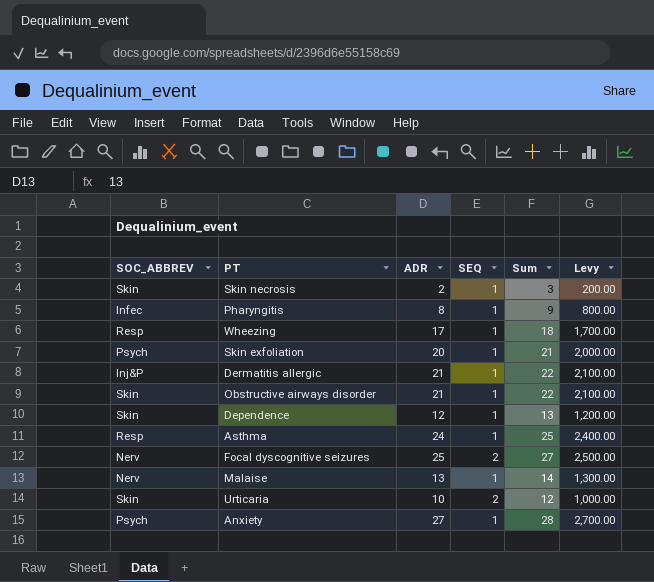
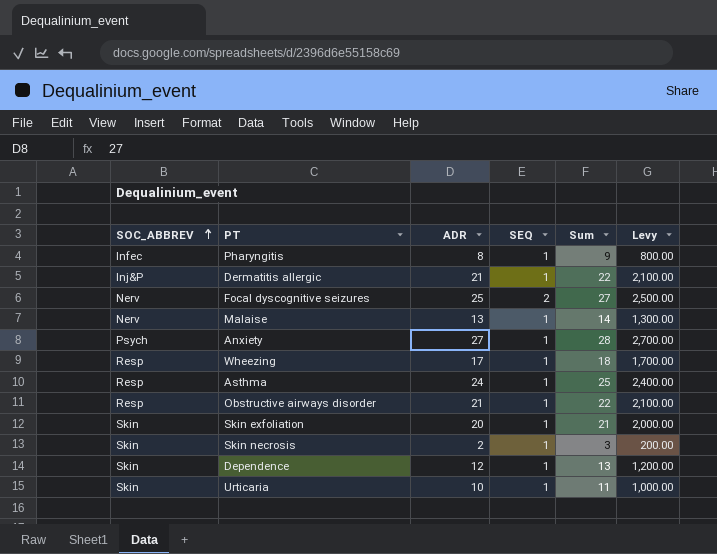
row order: none -> SOC_ABBREV ascending
Obstructive airways disorder | SOC_ABBREV: Skin -> Resp
Skin exfoliation | SOC_ABBREV: Psych -> Skin
Urticaria | SEQ: 2 -> 1
Urticaria | Sum: 12 -> 11

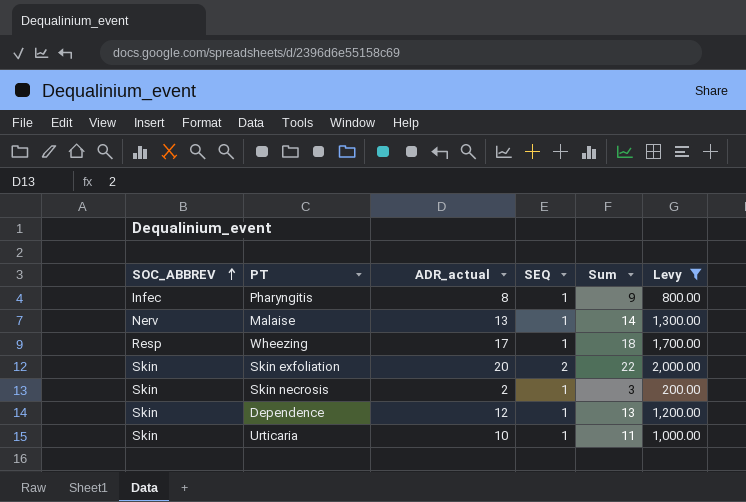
filter: none -> Levy <= 2,000.00
column name: ADR -> ADR_actual
Skin exfoliation | SEQ: 1 -> 2
Skin exfoliation | Sum: 21 -> 22

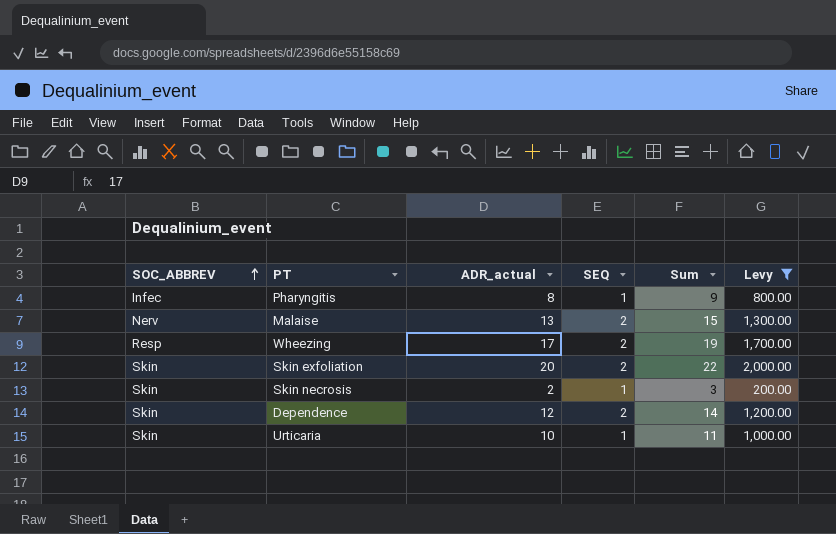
Malaise | SEQ: 1 -> 2
Malaise | Sum: 14 -> 15
Wheezing | SEQ: 1 -> 2
Wheezing | Sum: 18 -> 19
Dependence | SEQ: 1 -> 2
Dependence | Sum: 13 -> 14

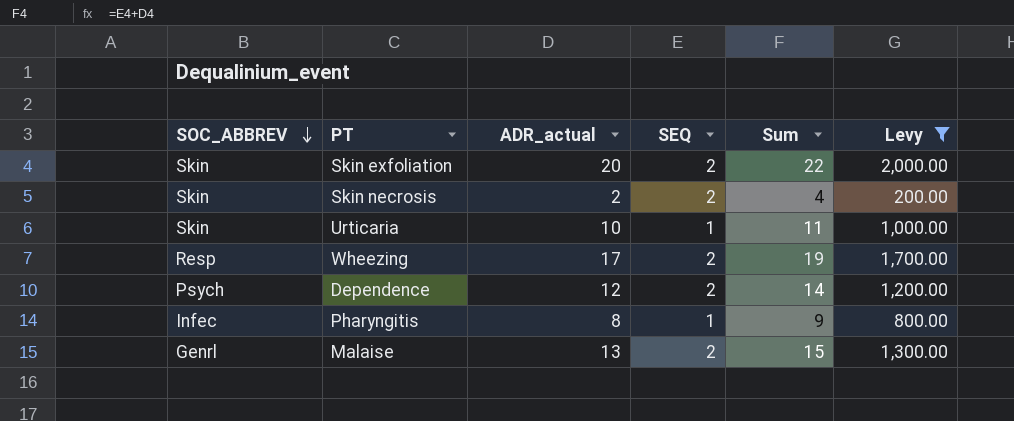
row order: SOC_ABBREV ascending -> SOC_ABBREV descending
Skin necrosis | SEQ: 1 -> 2
Skin necrosis | Sum: 3 -> 4
Dependence | SOC_ABBREV: Skin -> Psych
Malaise | SOC_ABBREV: Nerv -> Genrl

